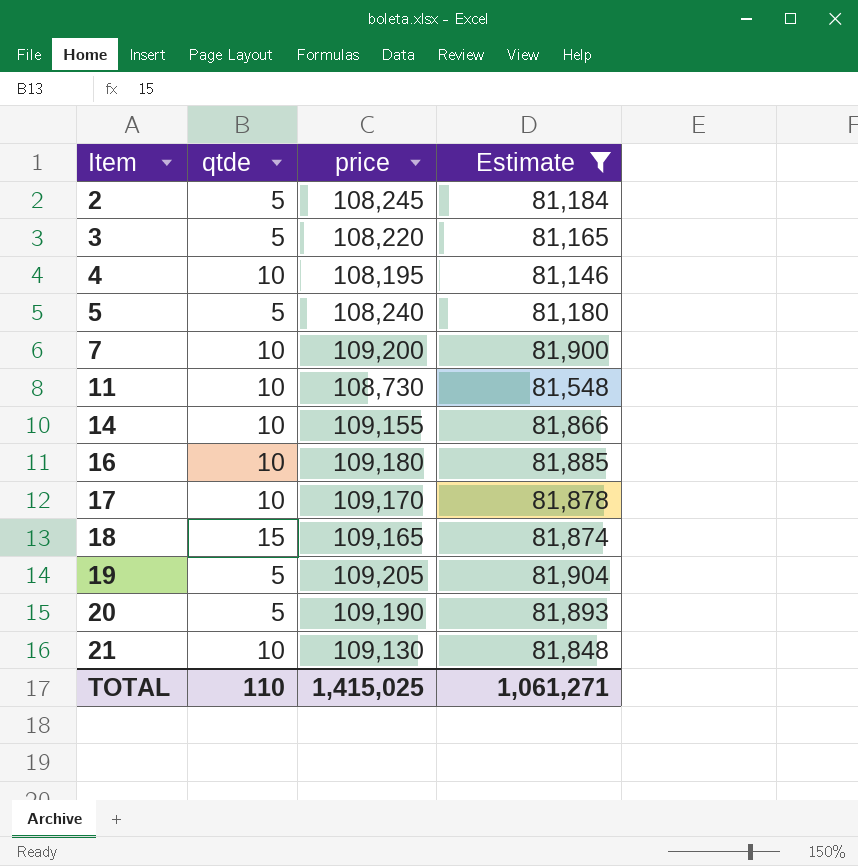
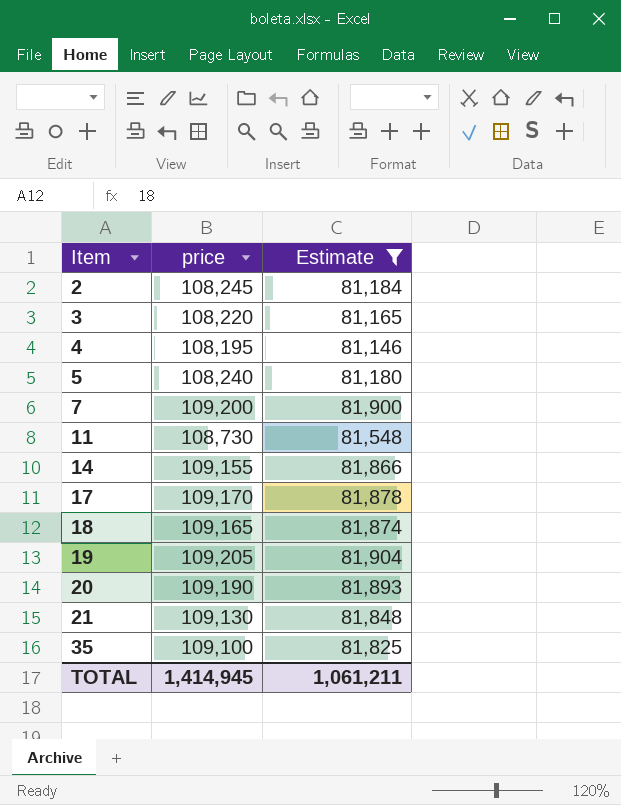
column qtde | position: 2 -> none
row 16: 10 | 109,180 | 81,885 -> none
row 35: none -> 109,100 | 81,825
TOTAL | price: 1,415,025 -> 1,414,945
TOTAL | Estimate: 1,061,271 -> 1,061,211

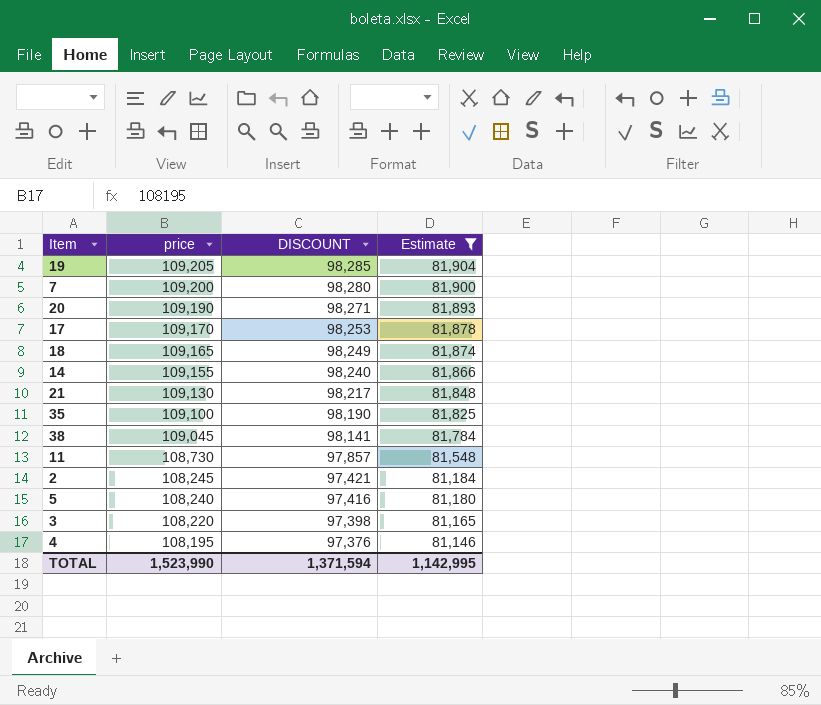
row order: Item ascending -> price descending
column DISCOUNT | formula: none -> [price] * 0.9
row 38: none -> 109,045 | 98,141 | 81,784
TOTAL | price: 1,414,945 -> 1,523,990
TOTAL | Estimate: 1,061,211 -> 1,142,995

